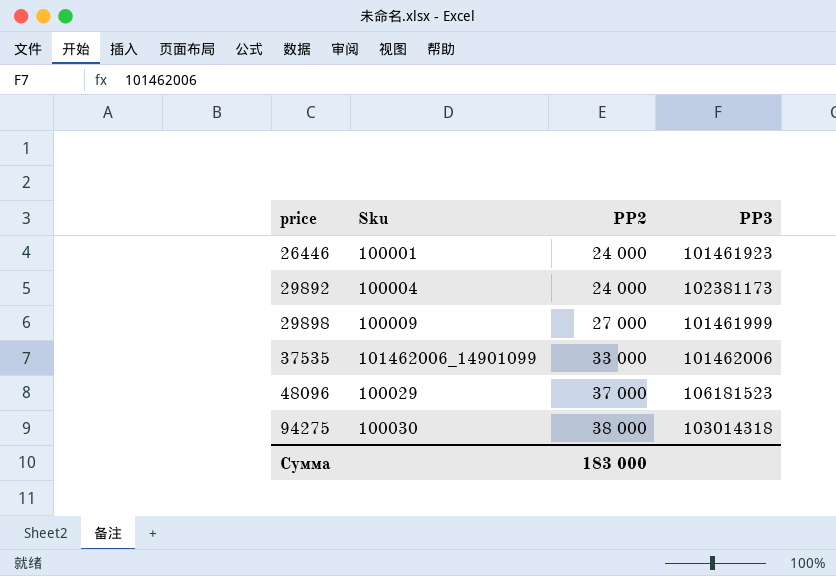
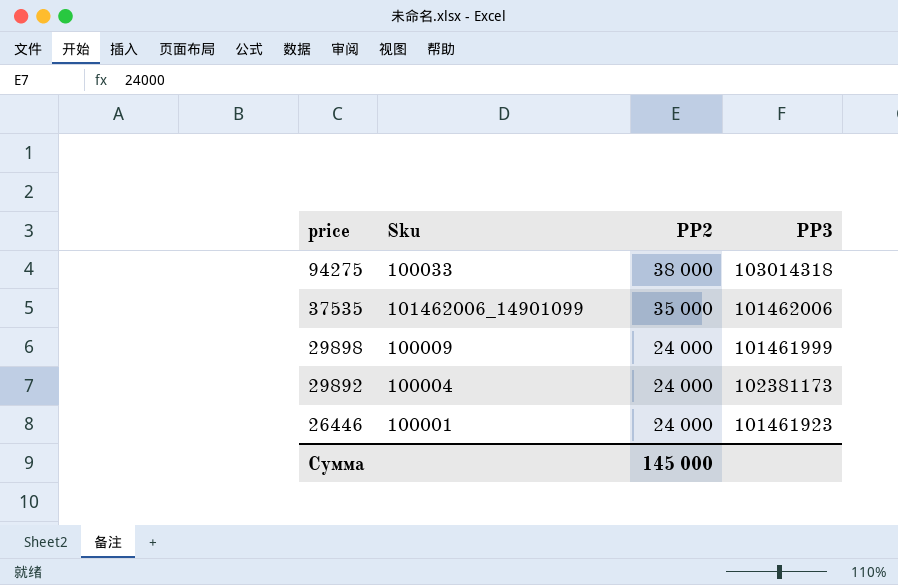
row order: price ascending -> price descending
row 48096: 100029 | 37 000 | 106181523 -> none
94275 | Sku: 100030 -> 100033
37535 | PP2: 33 000 -> 35 000
29898 | PP2: 27 000 -> 24 000
Сумма | PP2: 183 000 -> 145 000

